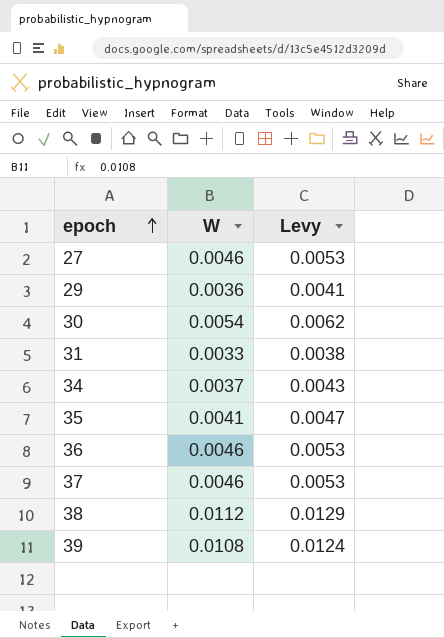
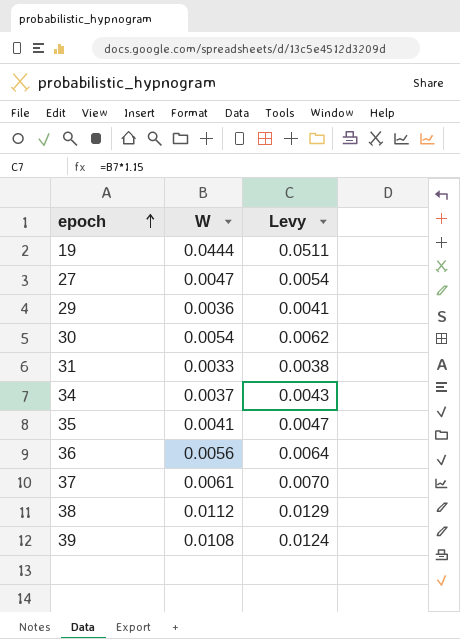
row 19: none -> 0.0444 | 0.0511
27 | W: 0.0046 -> 0.0047
27 | Levy: 0.0053 -> 0.0054
36 | W: 0.0046 -> 0.0056
36 | Levy: 0.0053 -> 0.0064
37 | W: 0.0046 -> 0.0061
37 | Levy: 0.0053 -> 0.0070

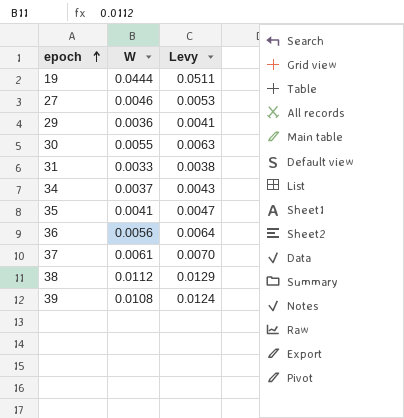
27 | W: 0.0047 -> 0.0046
27 | Levy: 0.0054 -> 0.0053
30 | W: 0.0054 -> 0.0055
30 | Levy: 0.0062 -> 0.0063

